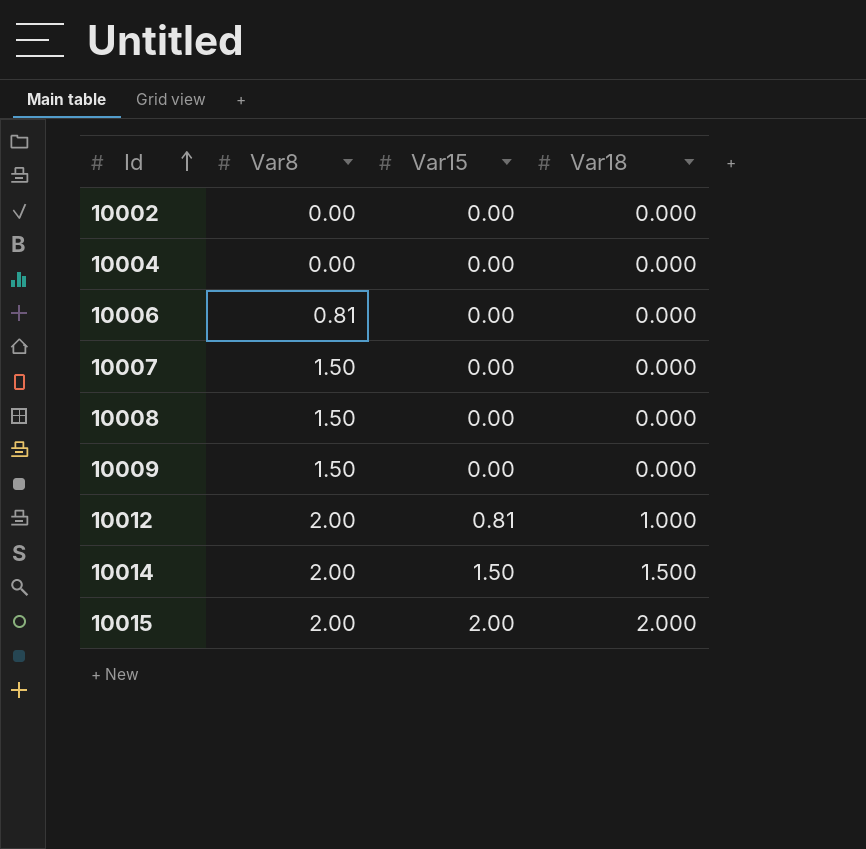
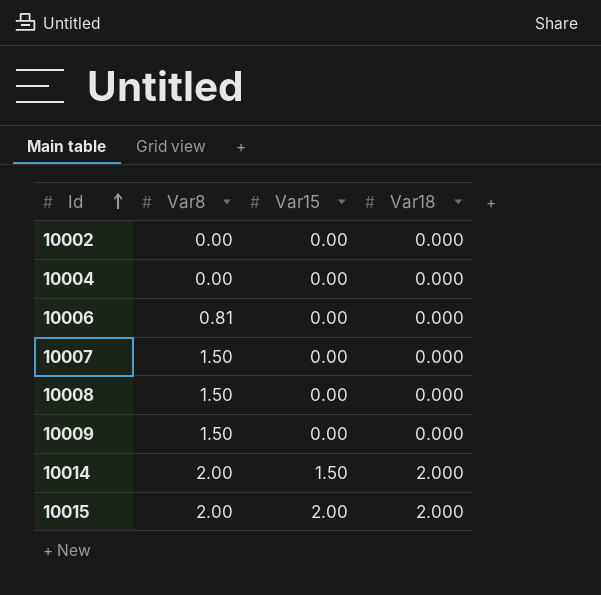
row 10012: 2.00 | 0.81 | 1.000 -> none
10014 | Var18: 1.500 -> 2.000

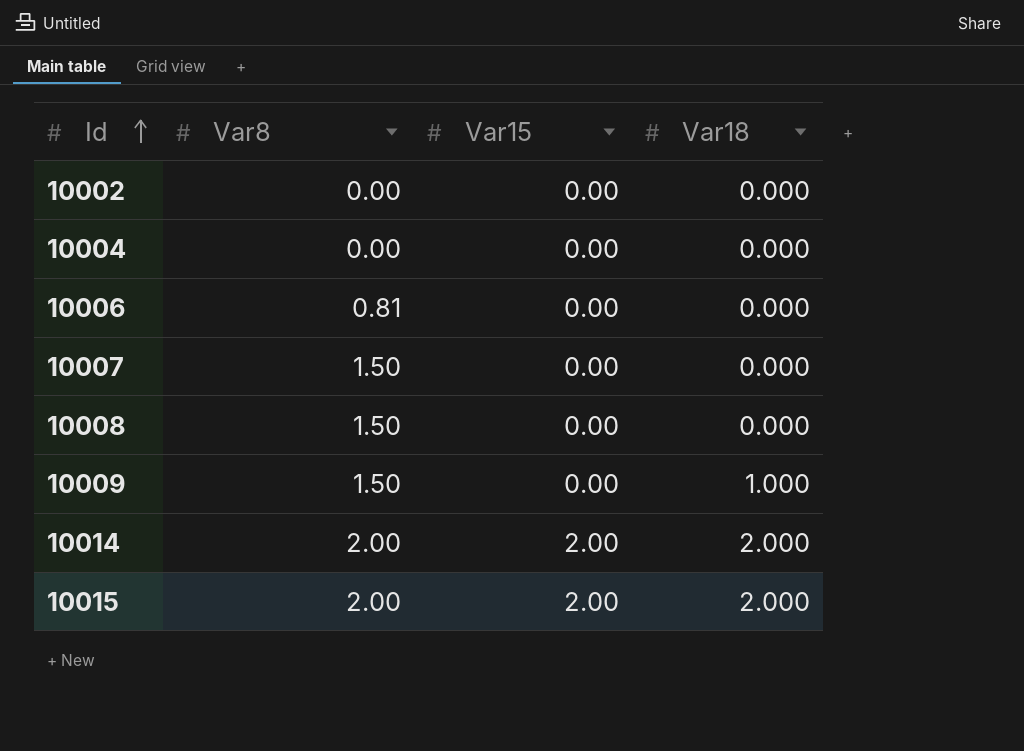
10009 | Var18: 0.000 -> 1.000
10014 | Var15: 1.50 -> 2.00

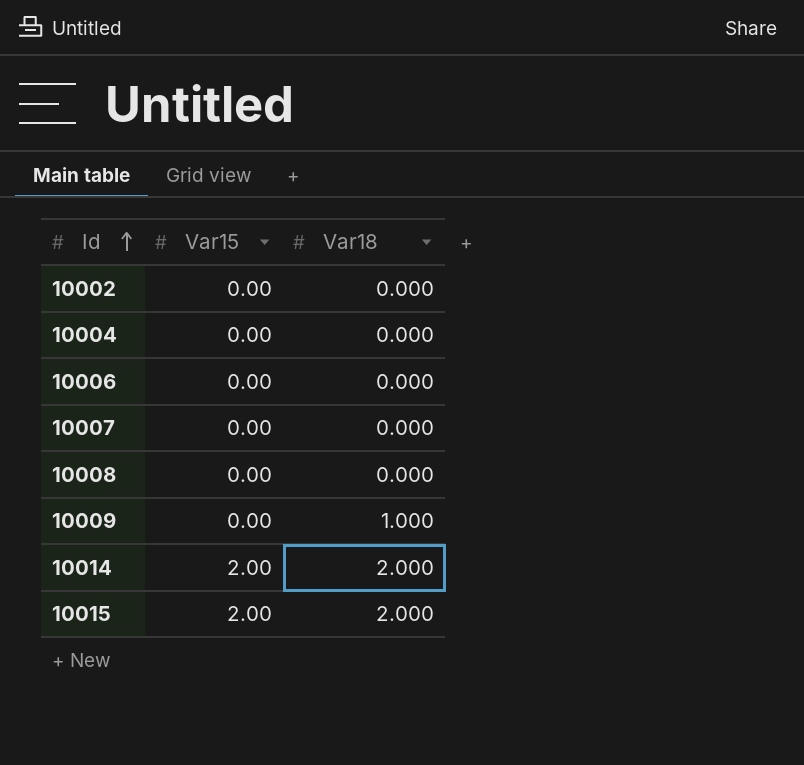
column Var8 | position: 2 -> none

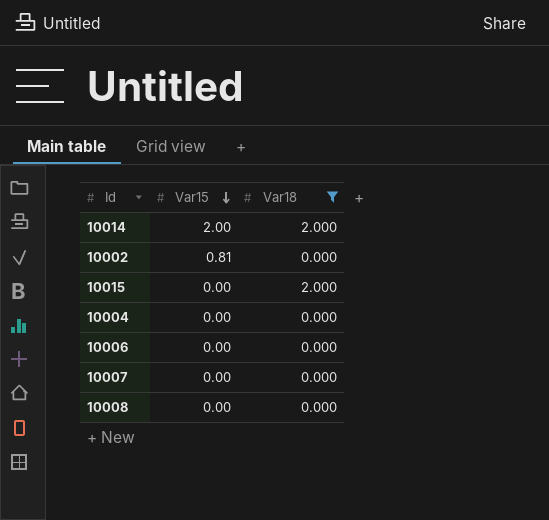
filter: none -> Var18 != 1.000
row order: Id ascending -> Var15 descending
10002 | Var15: 0.00 -> 0.81
10015 | Var15: 2.00 -> 0.00

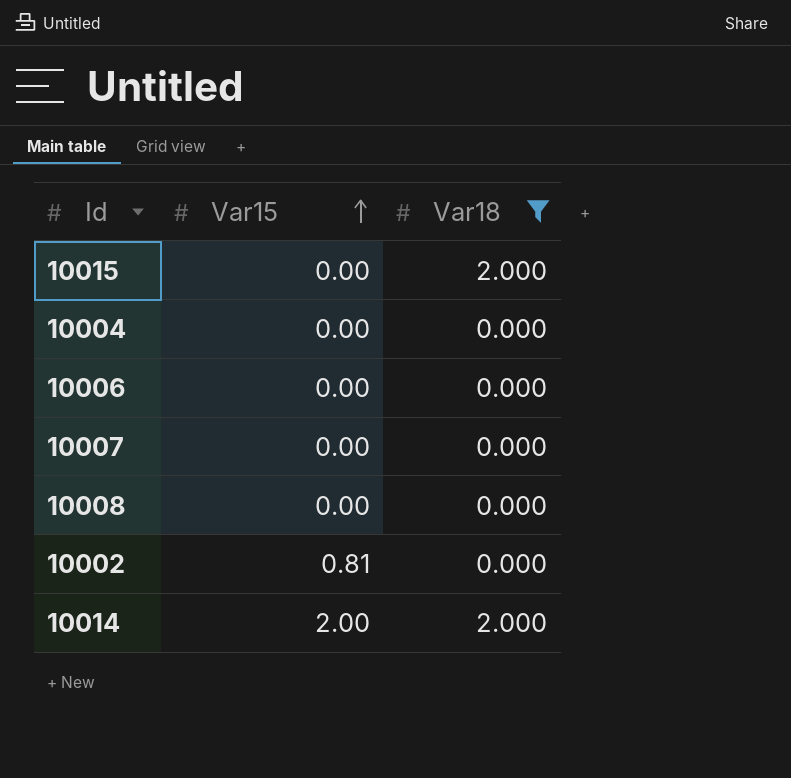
row order: Var15 descending -> Var15 ascending

